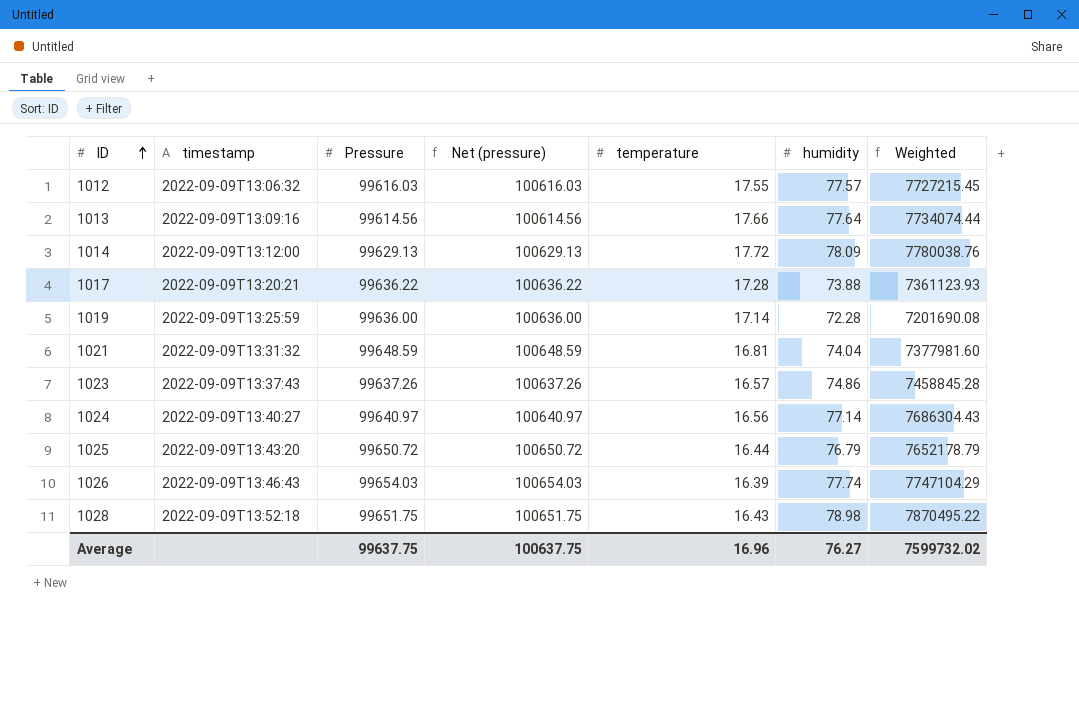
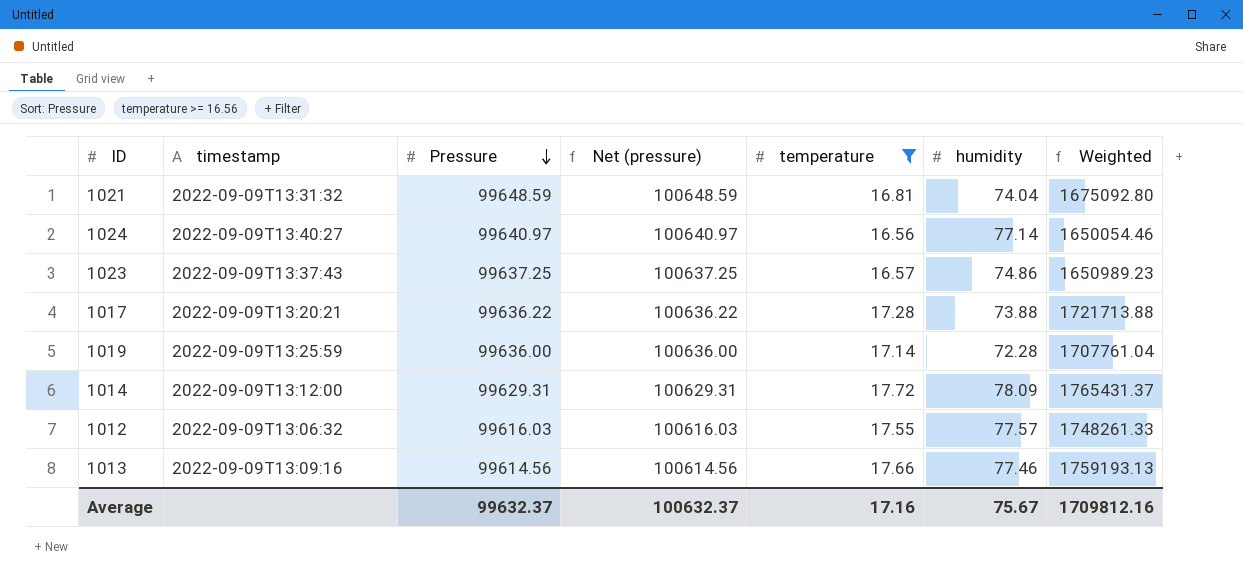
filter: none -> temperature >= 16.56
row order: ID ascending -> Pressure descending
column Weighted | formula: [Pressure] * [humidity] -> [Pressure] * [temperature]
1023 | Pressure: 99637.26 -> 99637.25
1023 | Net (pressure): 100637.26 -> 100637.25
1014 | Pressure: 99629.13 -> 99629.31
1014 | Net (pressure): 100629.13 -> 100629.31
1013 | humidity: 77.64 -> 77.46
Average | Pressure: 99637.75 -> 99632.37
Average | Net (pressure): 100637.75 -> 100632.37
Average | temperature: 16.96 -> 17.16
Average | humidity: 76.27 -> 75.67
Average | Weighted: 7599732.02 -> 1709812.16

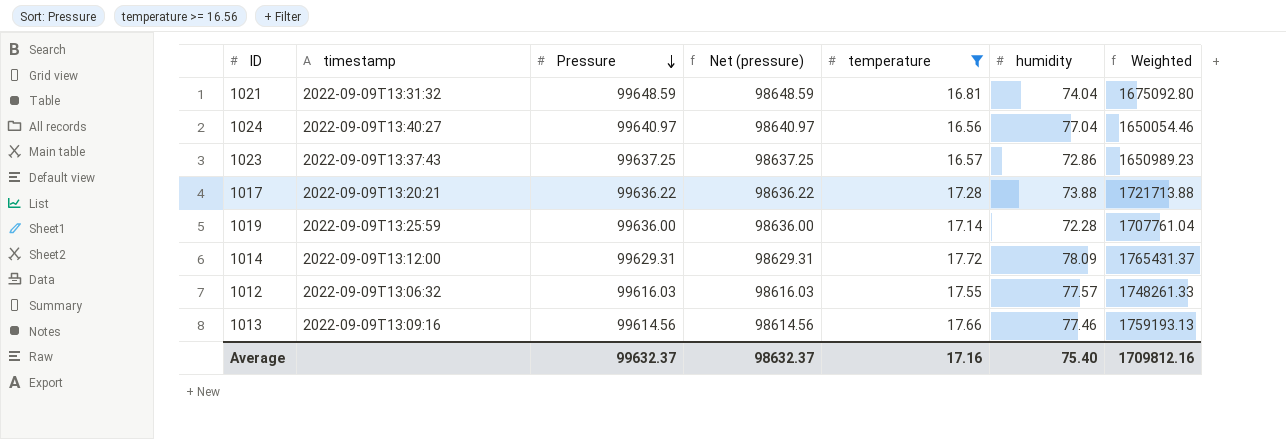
column Net (pressure) | formula: [Pressure] + 1000 -> [Pressure] - 1000
1024 | humidity: 77.14 -> 77.04
1023 | humidity: 74.86 -> 72.86
Average | Net (pressure): 100632.37 -> 98632.37
Average | humidity: 75.67 -> 75.40

